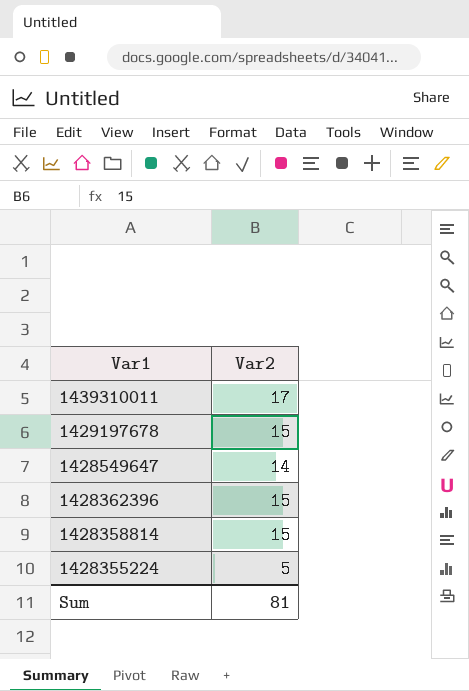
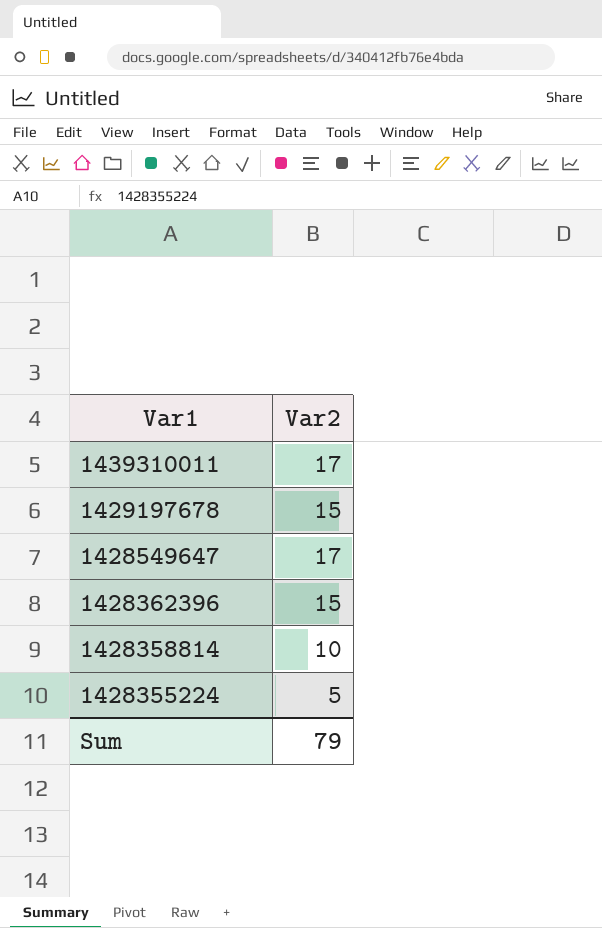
1428549647 | Var2: 14 -> 17
1428358814 | Var2: 15 -> 10
Sum | Var2: 81 -> 79

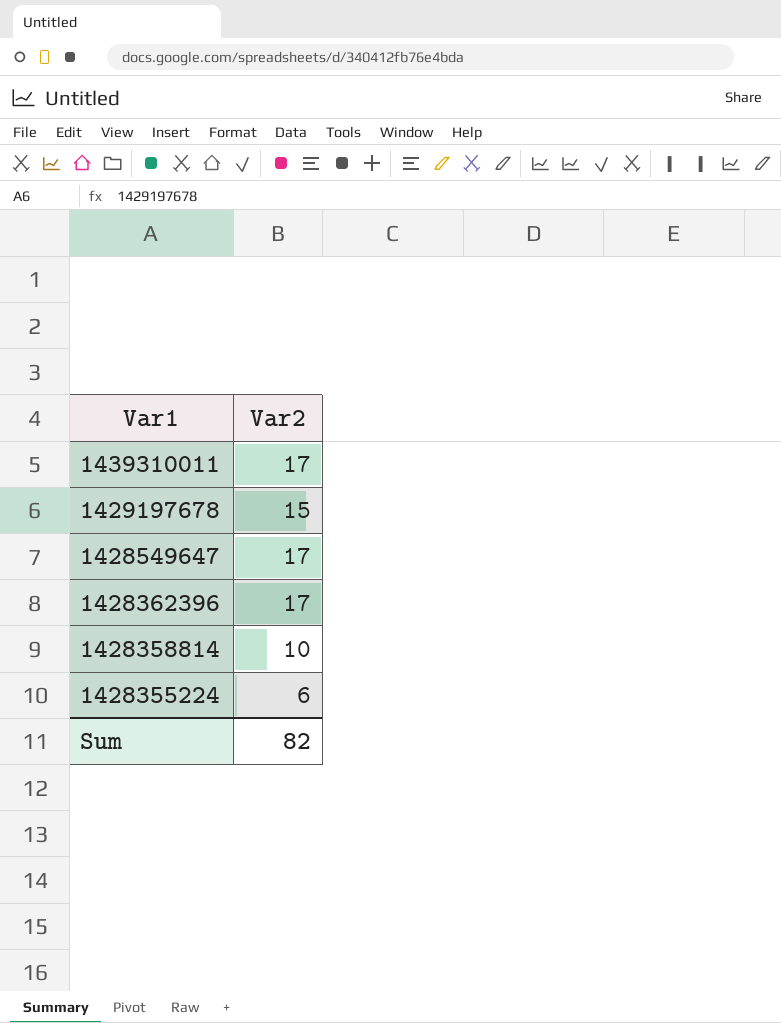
1428362396 | Var2: 15 -> 17
1428355224 | Var2: 5 -> 6
Sum | Var2: 79 -> 82

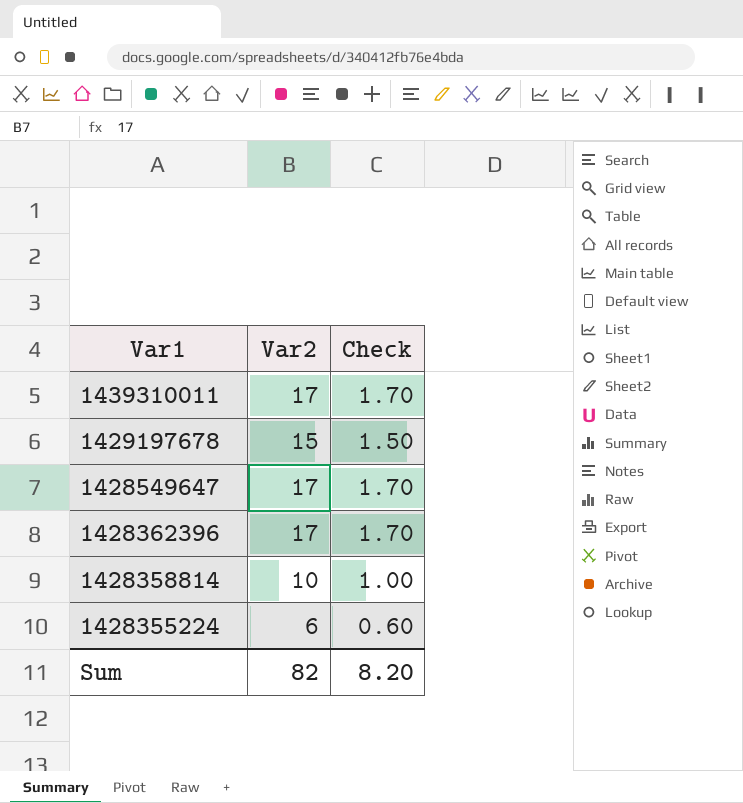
column Check | formula: none -> [Var2] * 0.1

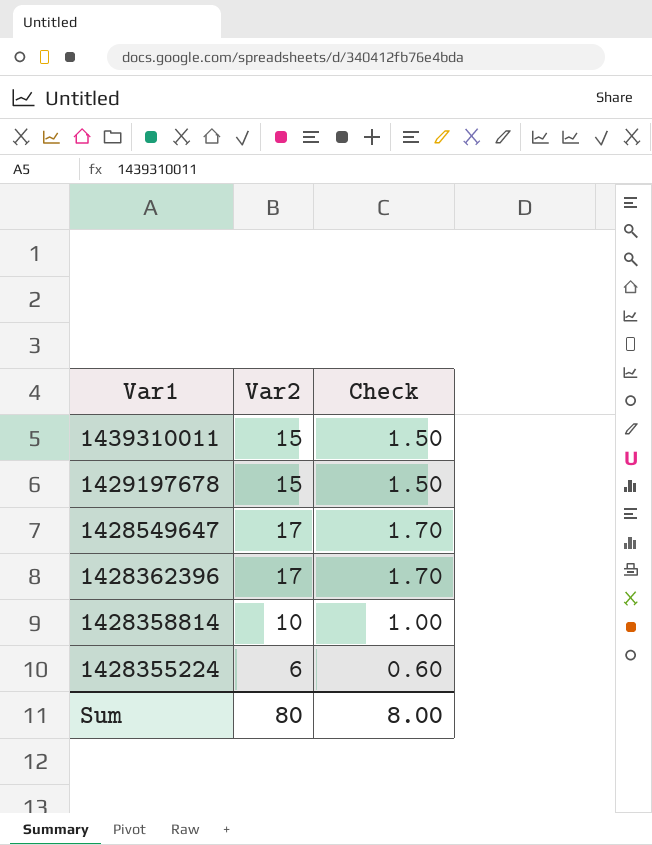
1439310011 | Var2: 17 -> 15
1439310011 | Check: 1.70 -> 1.50
Sum | Var2: 82 -> 80
Sum | Check: 8.20 -> 8.00

